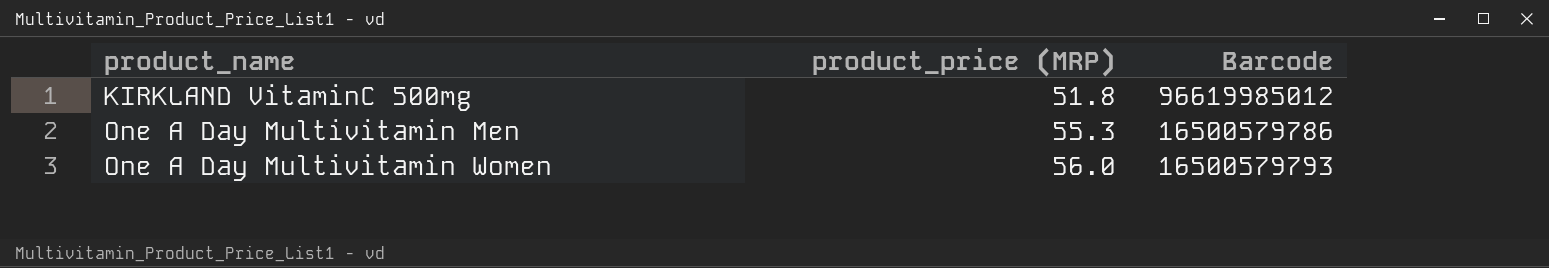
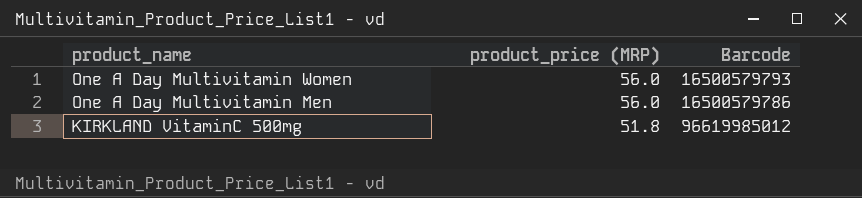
row order: product_name ascending -> product_name descending
One A Day Multivitamin Men | product_price (MRP): 55.3 -> 56.0

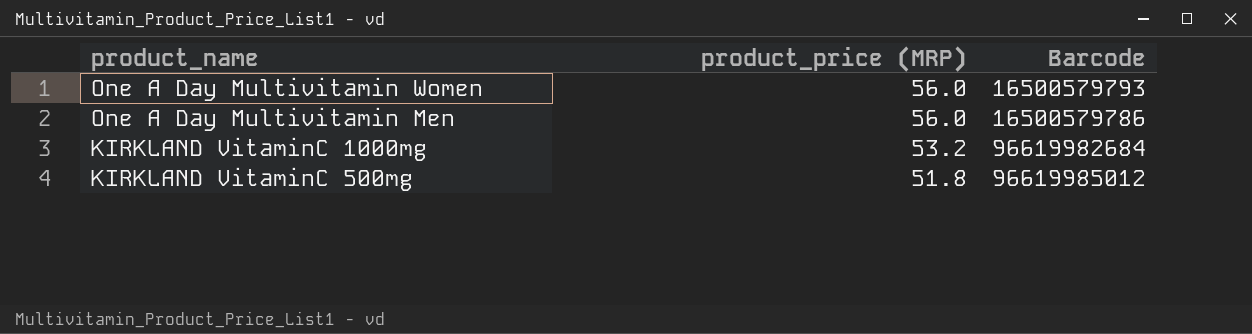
row KIRKLAND VitaminC 1000mg: none -> 53.2 | 96619982684

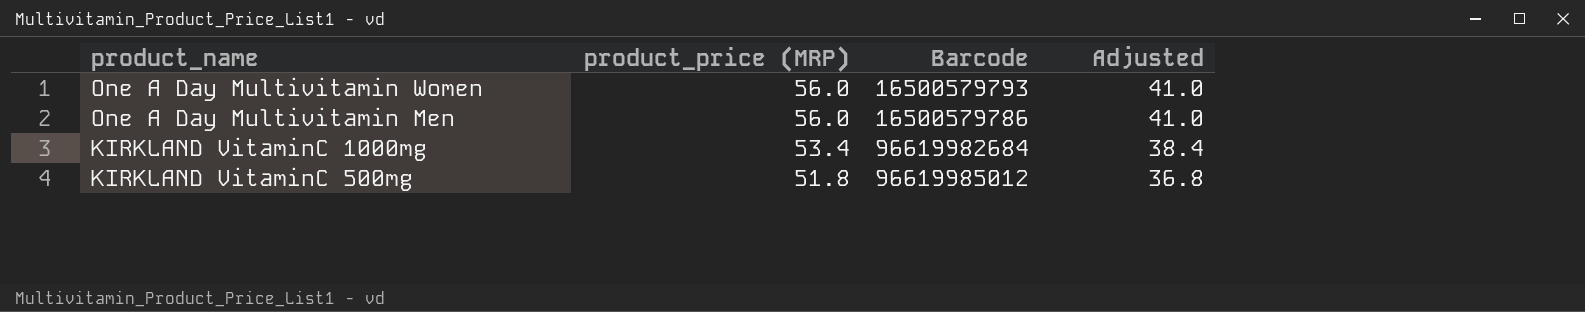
column Adjusted | formula: none -> [product_price (MRP)] - 15
KIRKLAND VitaminC 1000mg | product_price (MRP): 53.2 -> 53.4

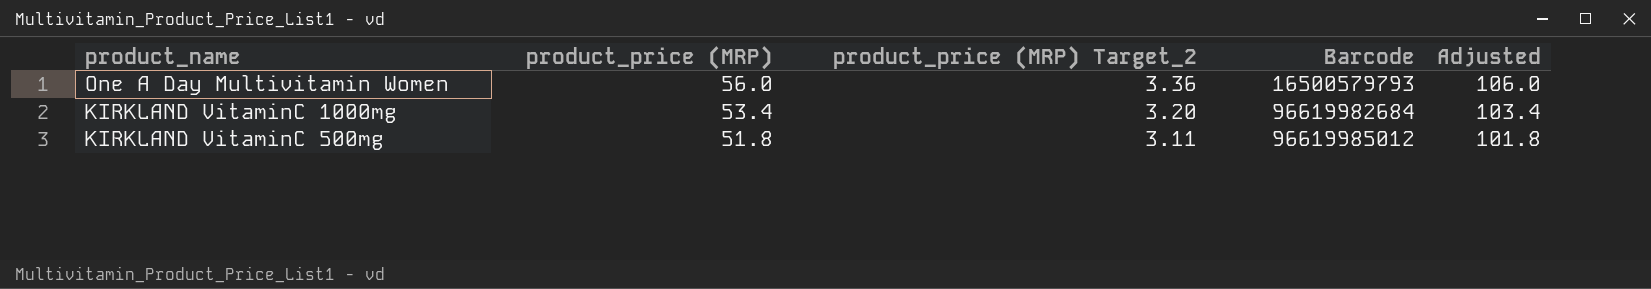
column product_price (MRP) Target_2 | formula: none -> [product_price (MRP)] * 0.06
column Adjusted | formula: [product_price (MRP)] - 15 -> [product_price (MRP)] + 50
row One A Day Multivitamin Men: 56.0 | 16500579786 | 41.0 -> none

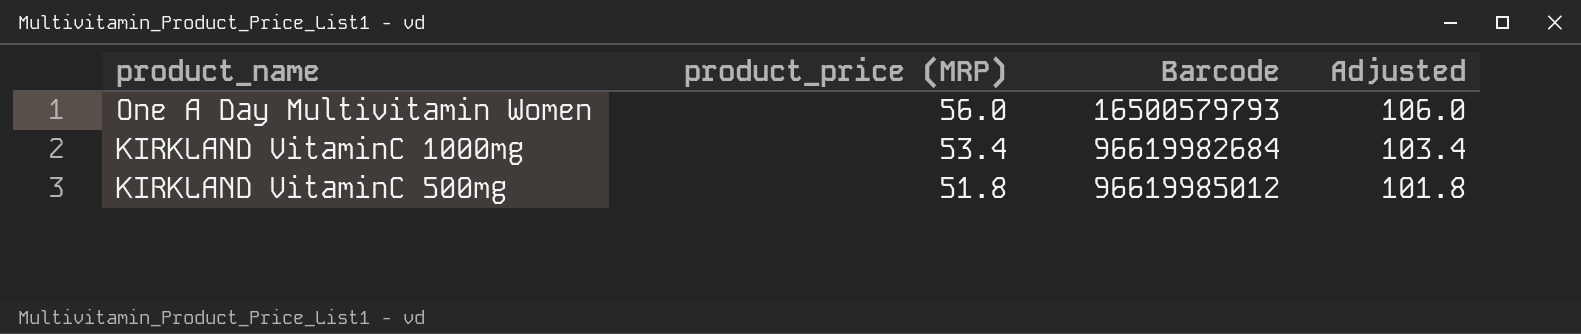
column product_price (MRP) Target_2 | formula: [product_price (MRP)] * 0.06 -> none

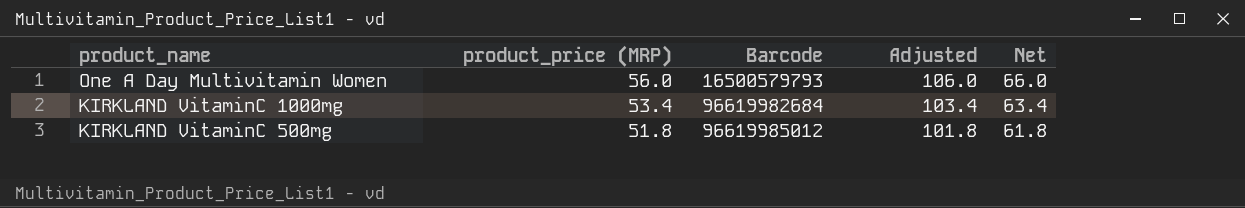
column Net | formula: none -> [product_price (MRP)] + 10

